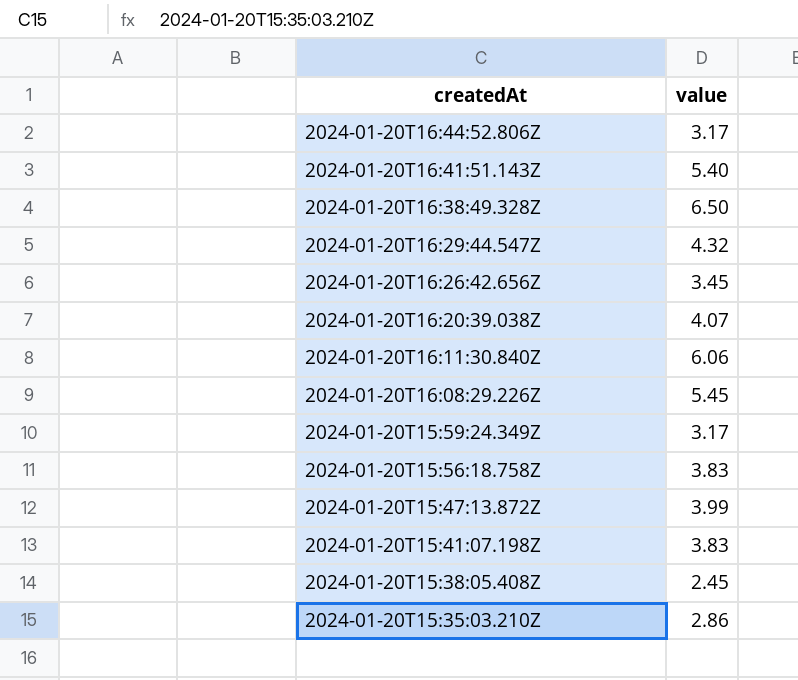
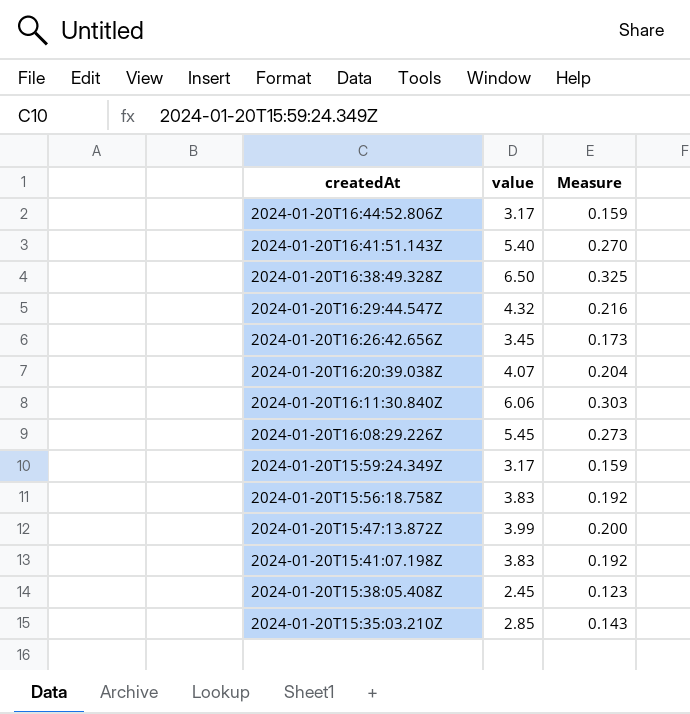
column Measure | formula: none -> [value] * 0.05
2024-01-20T15:35:03.210Z | value: 2.86 -> 2.85

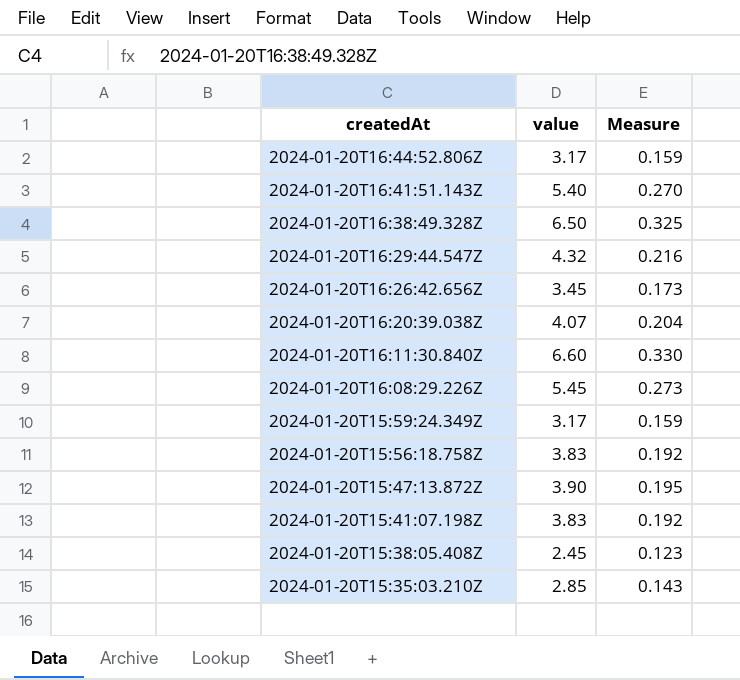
2024-01-20T16:11:30.840Z | value: 6.06 -> 6.60
2024-01-20T16:11:30.840Z | Measure: 0.303 -> 0.330
2024-01-20T15:47:13.872Z | value: 3.99 -> 3.90
2024-01-20T15:47:13.872Z | Measure: 0.200 -> 0.195

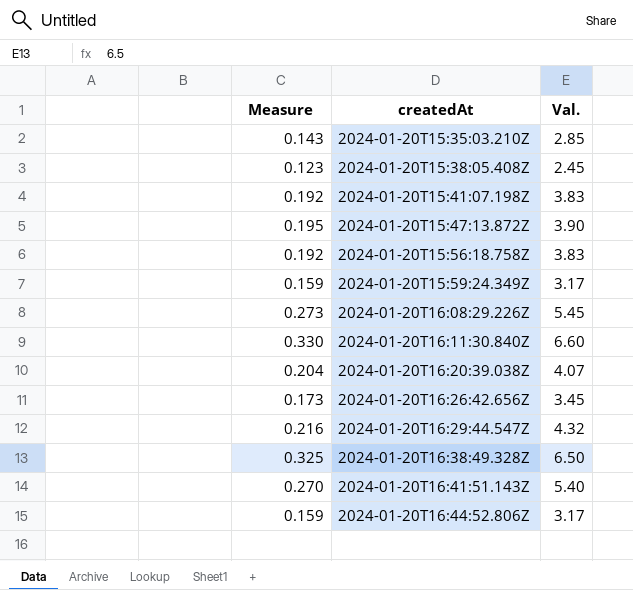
row order: createdAt descending -> createdAt ascending
column Measure | position: 3 -> 1
column name: value -> Val.

